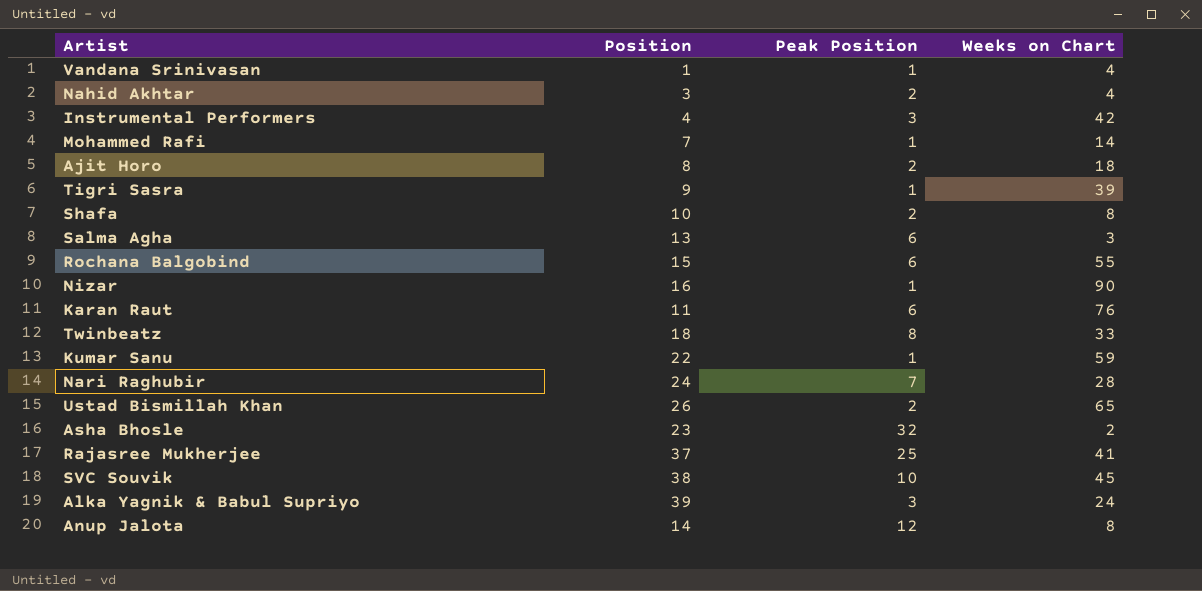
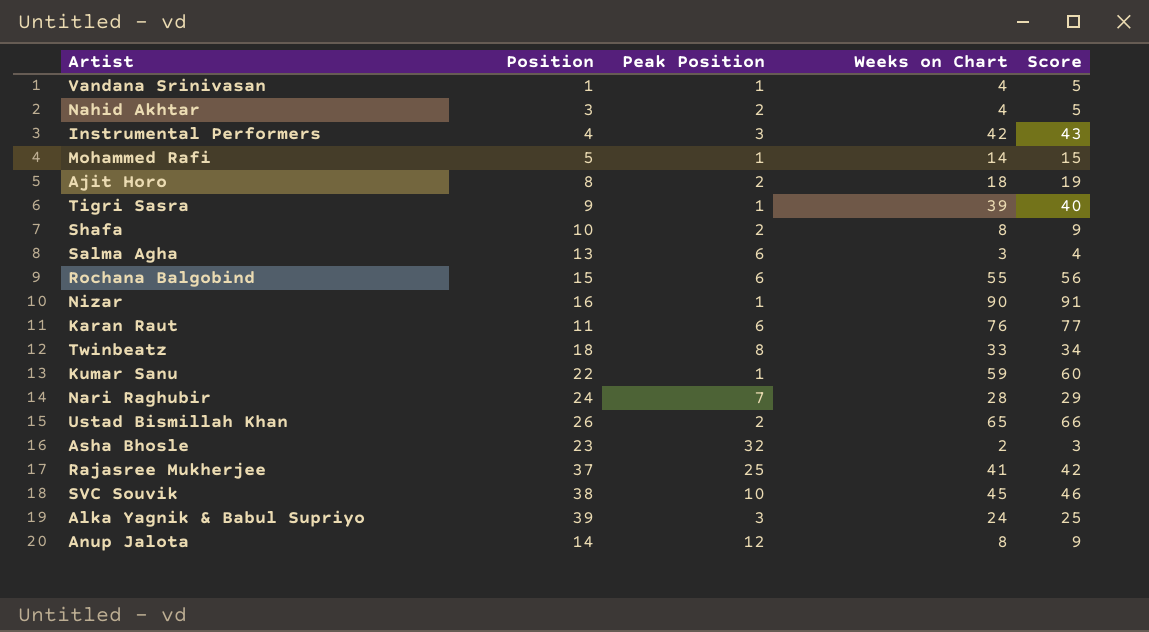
column Score | formula: none -> [Weeks on Chart] + 1
Mohammed Rafi | Position: 7 -> 5

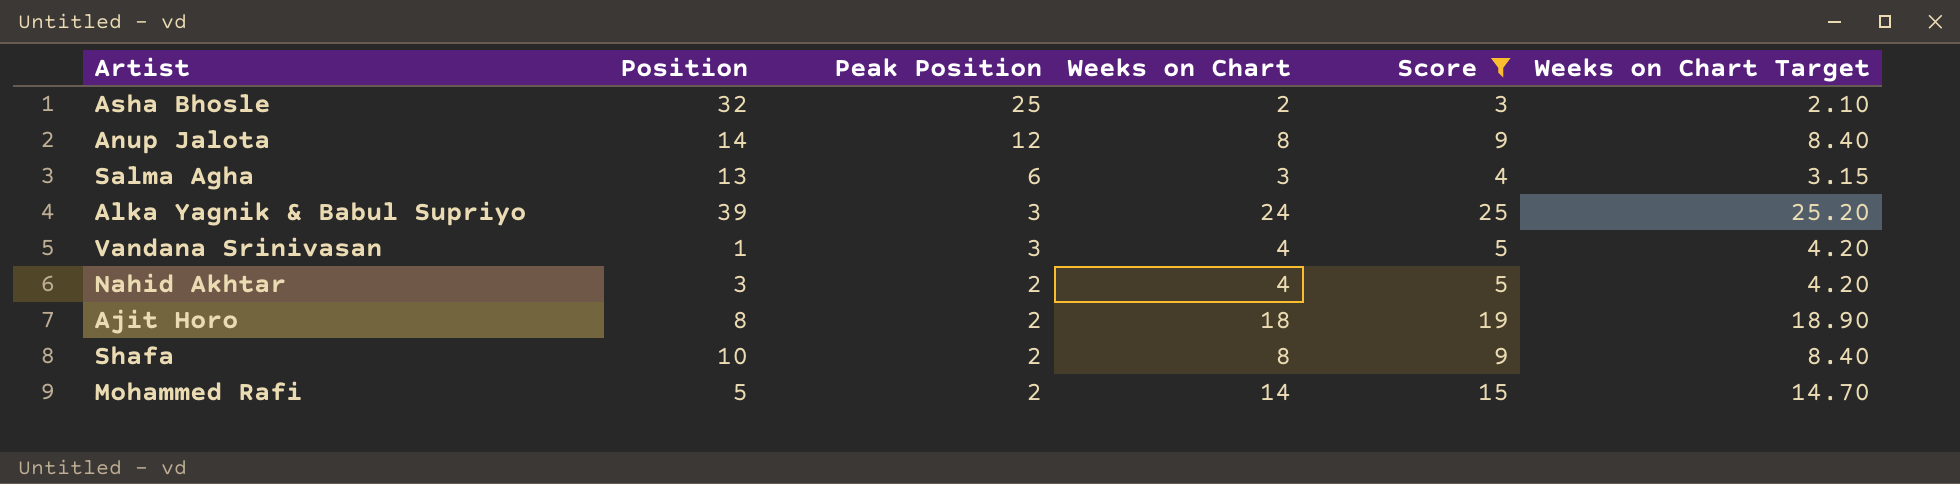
filter: none -> Score <= 25
row order: none -> Peak Position descending
column Weeks on Chart Target | formula: none -> [Weeks on Chart] * 1.05
Asha Bhosle | Position: 23 -> 32
Asha Bhosle | Peak Position: 32 -> 25
Vandana Srinivasan | Peak Position: 1 -> 3
Mohammed Rafi | Peak Position: 1 -> 2

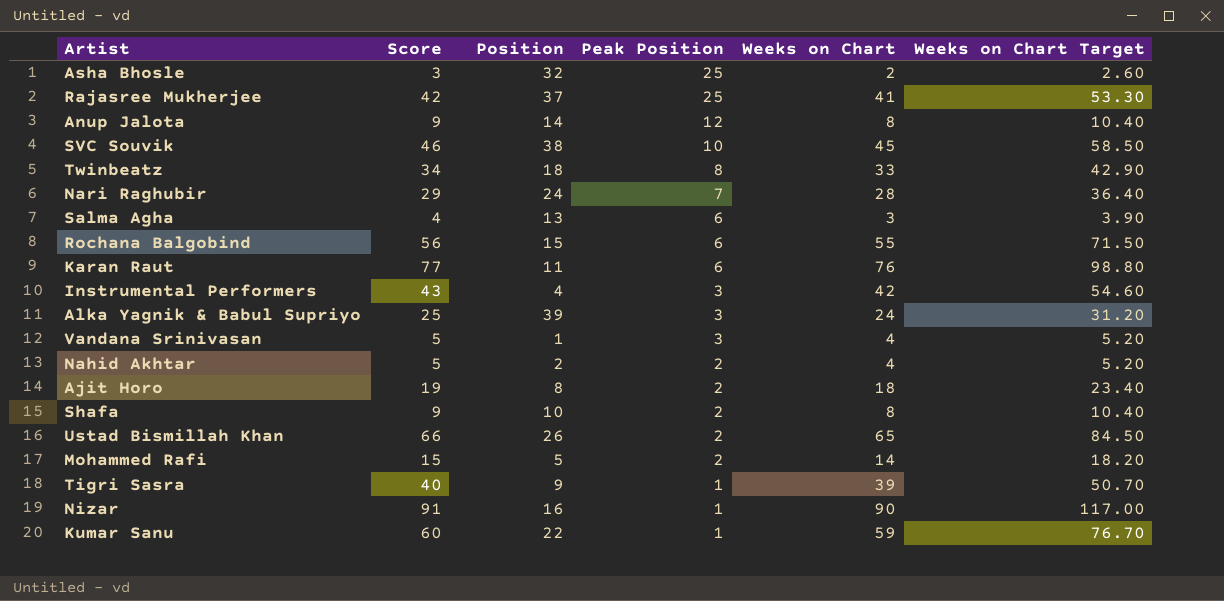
filter: Score <= 25 -> none
column Score | position: 5 -> 2
column Weeks on Chart Target | formula: [Weeks on Chart] * 1.05 -> [Weeks on Chart] * 1.3
Nahid Akhtar | Position: 3 -> 2

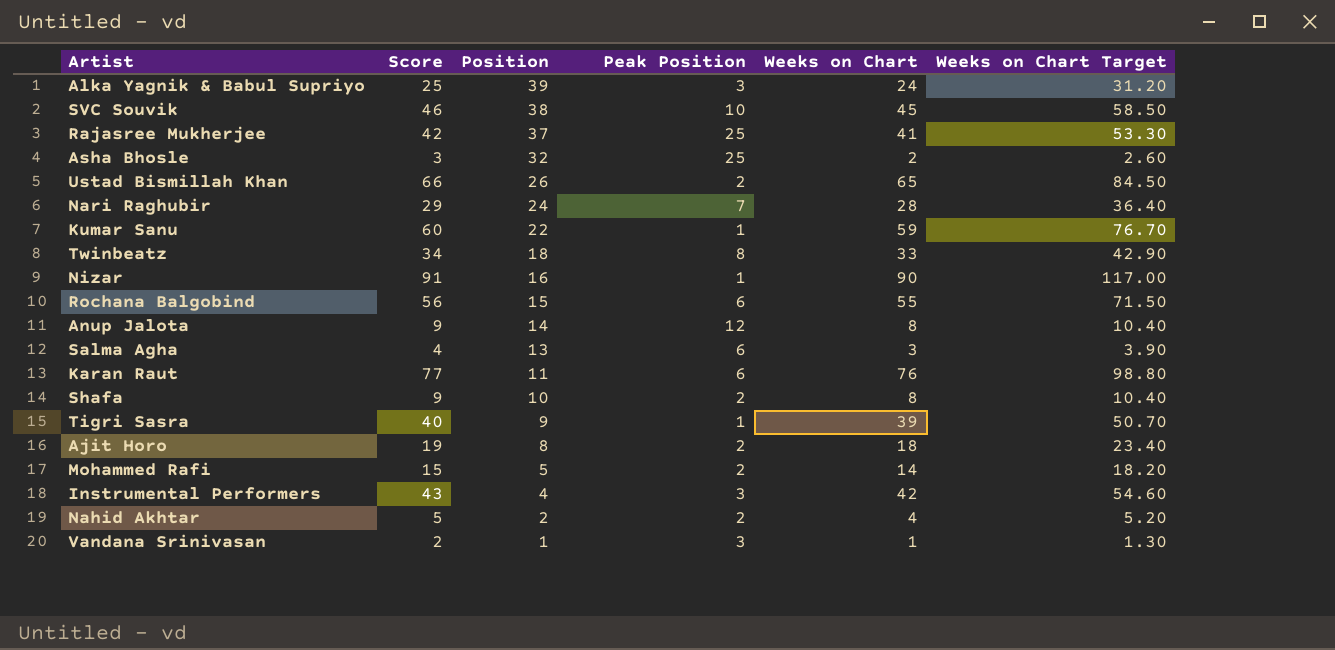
row order: Peak Position descending -> Position descending
Vandana Srinivasan | Score: 5 -> 2
Vandana Srinivasan | Weeks on Chart: 4 -> 1
Vandana Srinivasan | Weeks on Chart Target: 5.20 -> 1.30

